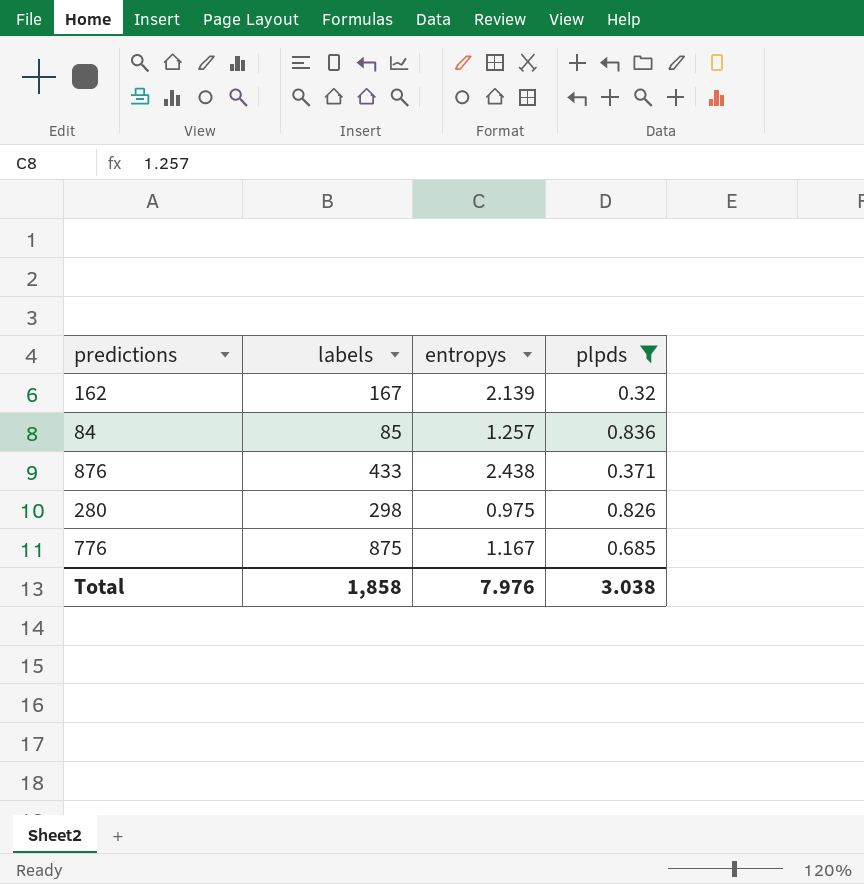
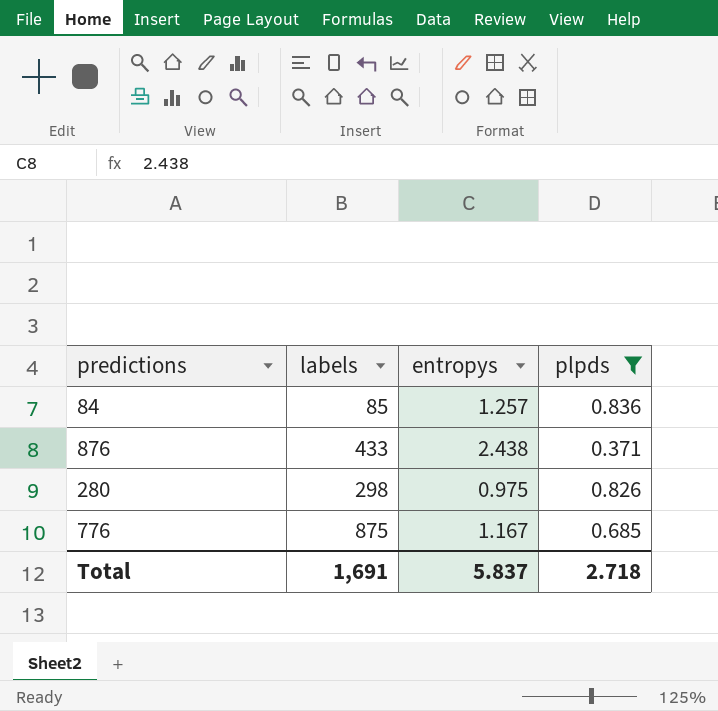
row 162: 167 | 2.139 | 0.32 -> none
Total | labels: 1,858 -> 1,691
Total | entropys: 7.976 -> 5.837
Total | plpds: 3.038 -> 2.718

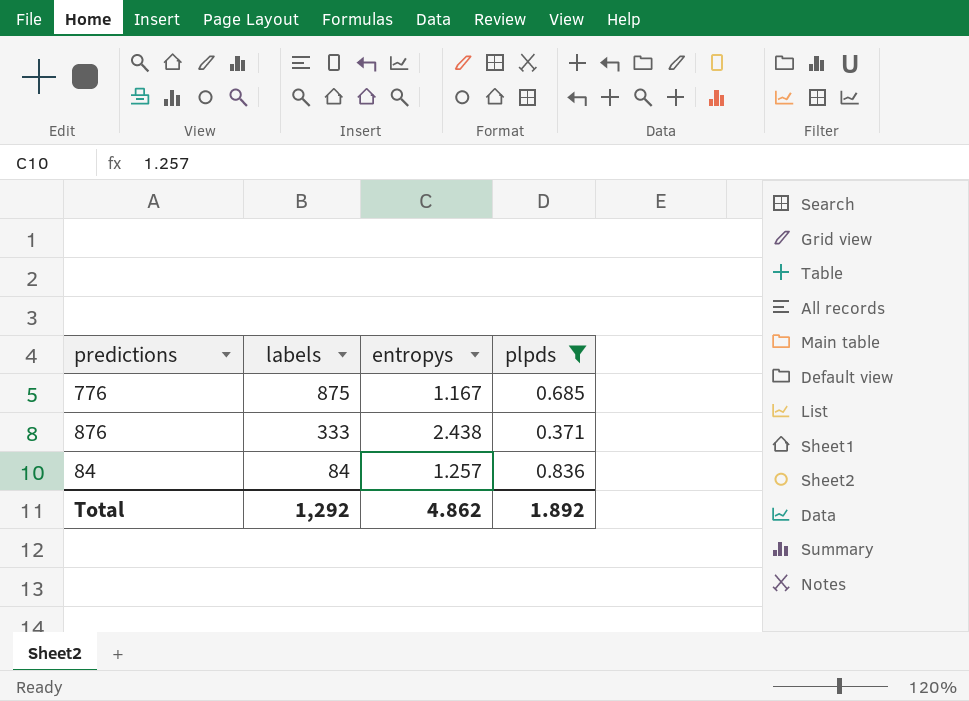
row order: none -> labels descending
row 280: 298 | 0.975 | 0.826 -> none
876 | labels: 433 -> 333
84 | labels: 85 -> 84
Total | labels: 1,691 -> 1,292
Total | entropys: 5.837 -> 4.862
Total | plpds: 2.718 -> 1.892

